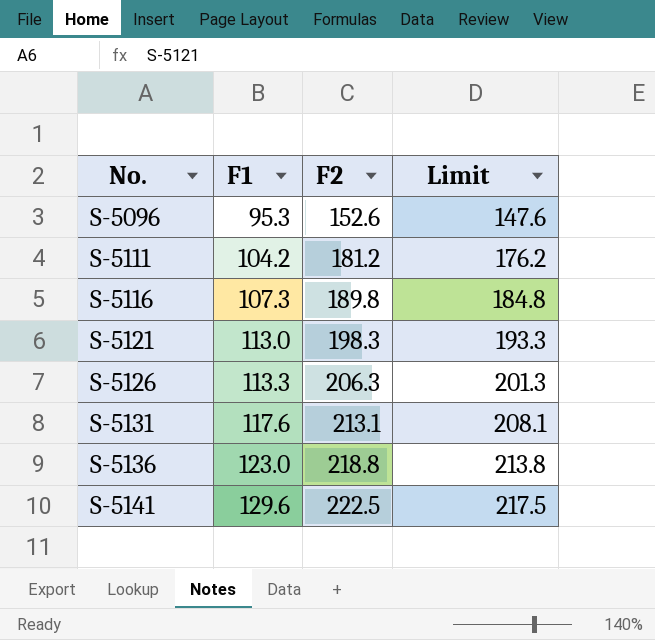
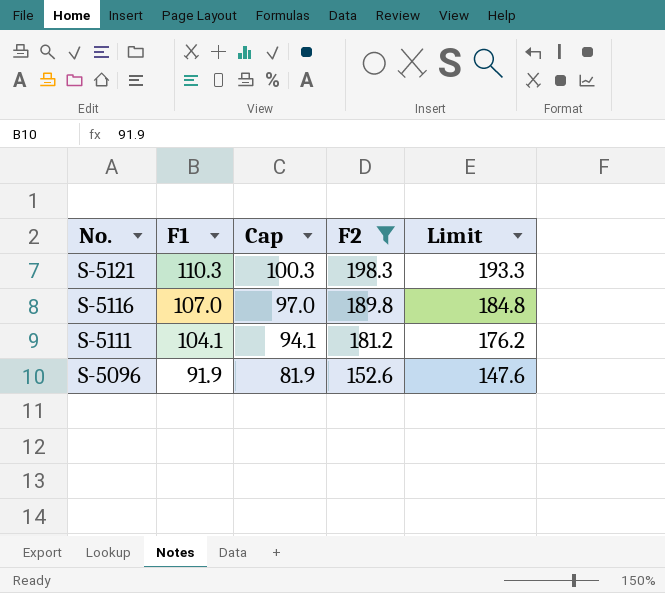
filter: none -> F2 <= 198.3
row order: No. ascending -> No. descending
column Cap | formula: none -> [F1] - 10
S-5121 | F1: 113.0 -> 110.3
S-5116 | F1: 107.3 -> 107.0
S-5111 | F1: 104.2 -> 104.1
S-5096 | F1: 95.3 -> 91.9

